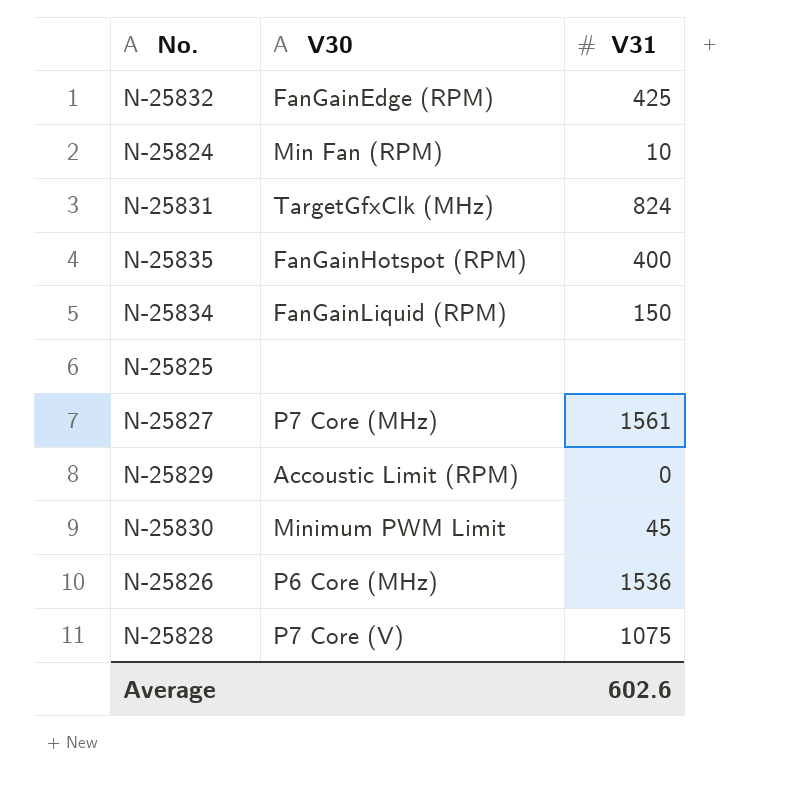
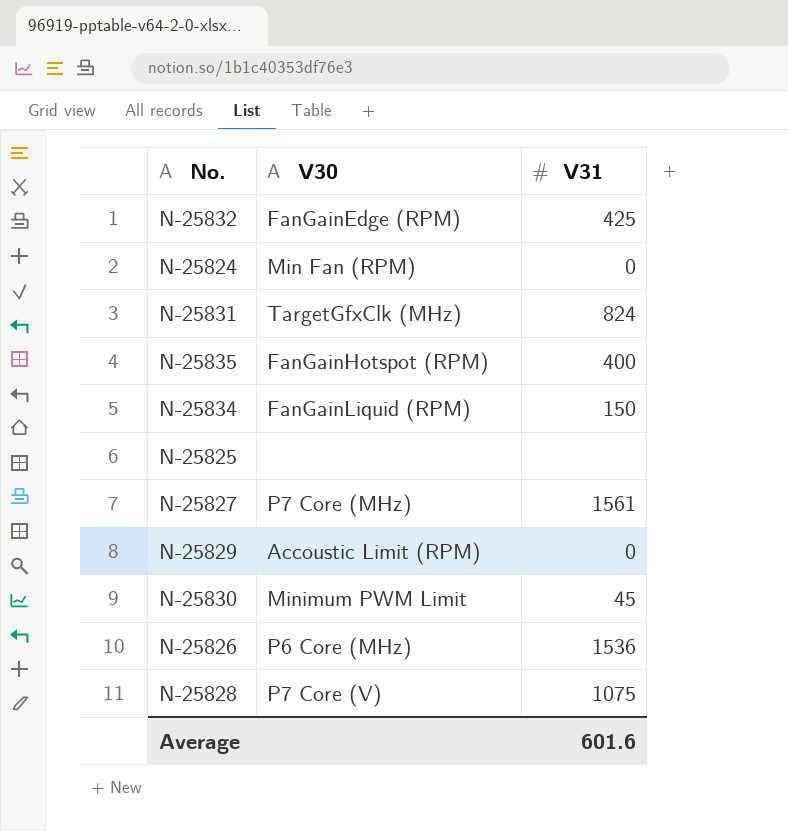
N-25824 | V31: 10 -> 0
Average | V31: 602.6 -> 601.6

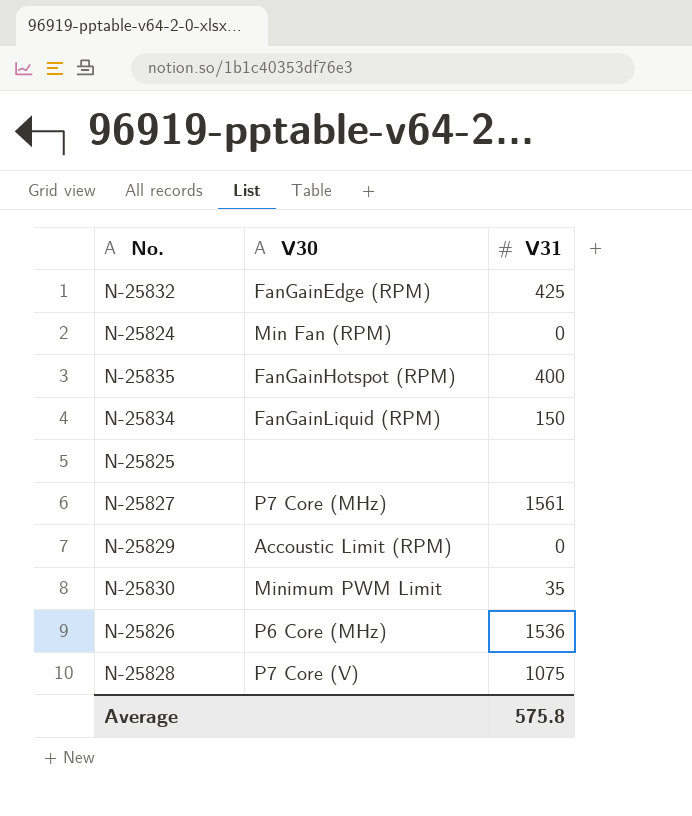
row N-25831: TargetGfxClk (MHz) | 824 -> none
N-25830 | V31: 45 -> 35
Average | V31: 601.6 -> 575.8

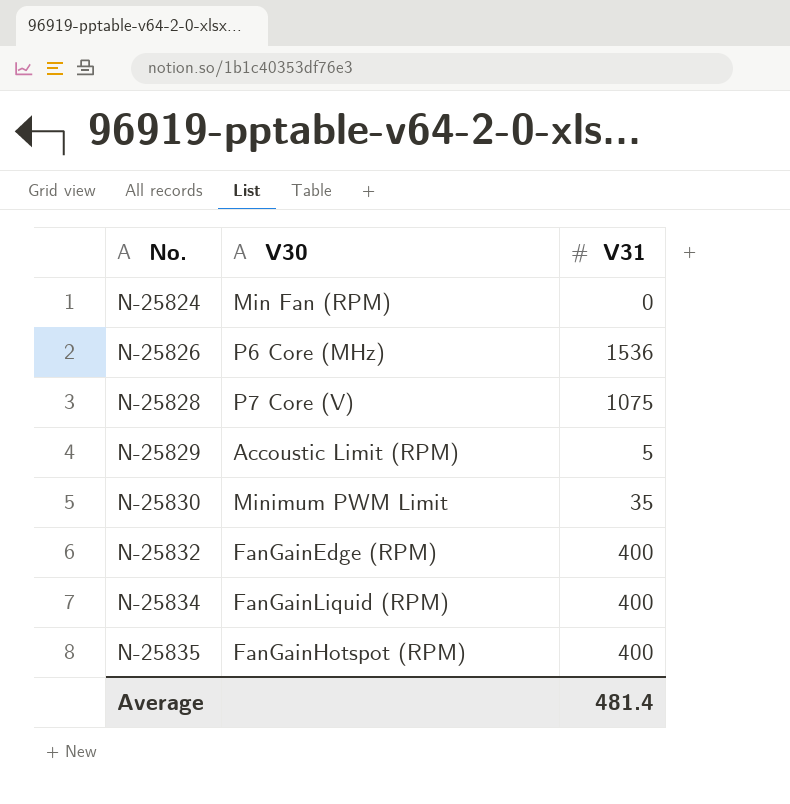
row order: none -> No. ascending
row N-25825: none | none -> none
row N-25827: P7 Core (MHz) | 1561 -> none
N-25829 | V31: 0 -> 5
N-25832 | V31: 425 -> 400
N-25834 | V31: 150 -> 400
Average | V31: 575.8 -> 481.4

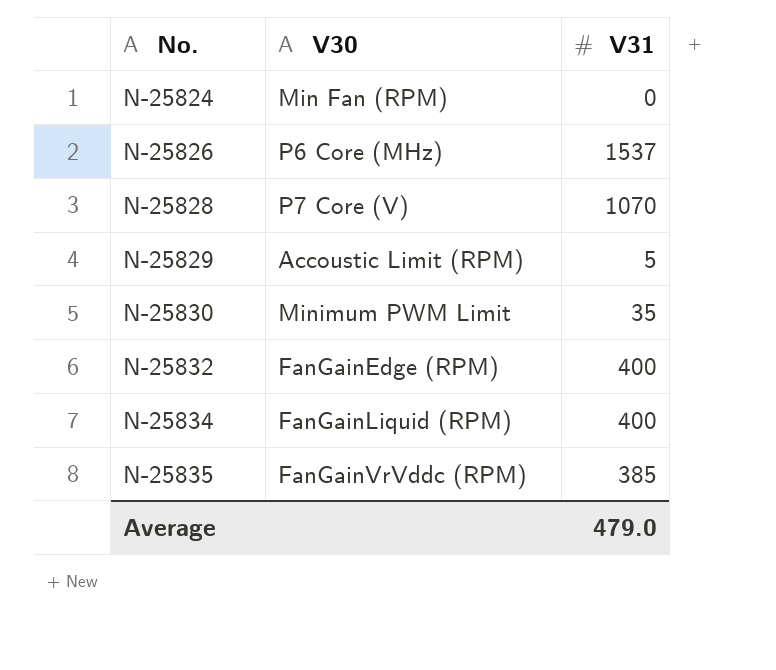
N-25826 | V31: 1536 -> 1537
N-25828 | V31: 1075 -> 1070
N-25835 | V30: FanGainHotspot (RPM) -> FanGainVrVddc (RPM)
N-25835 | V31: 400 -> 385
Average | V31: 481.4 -> 479.0

